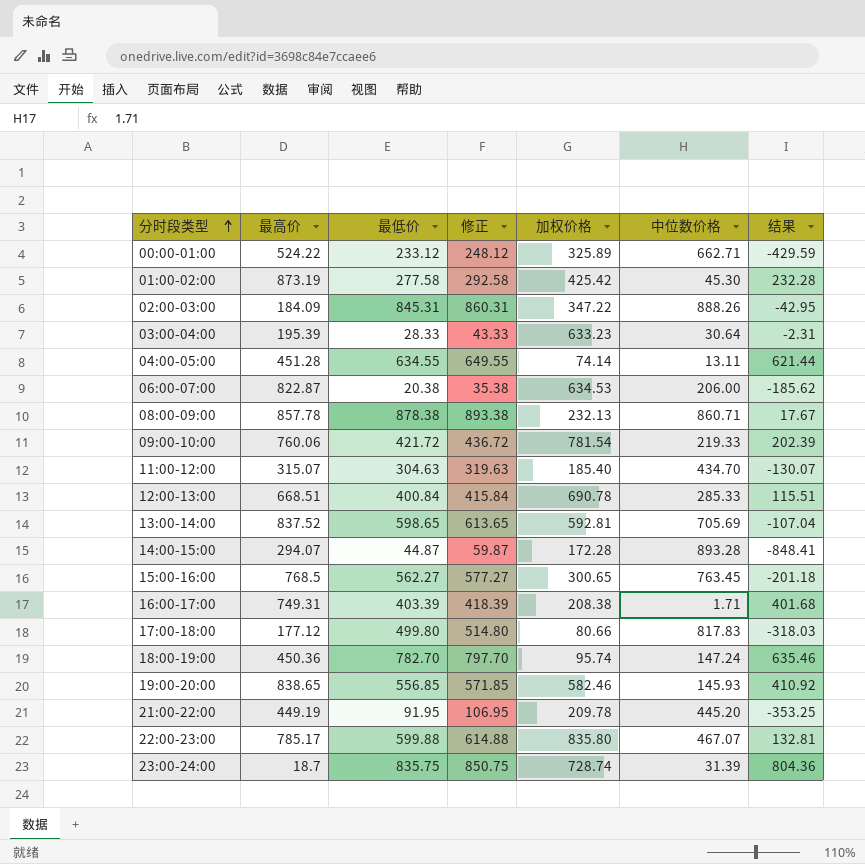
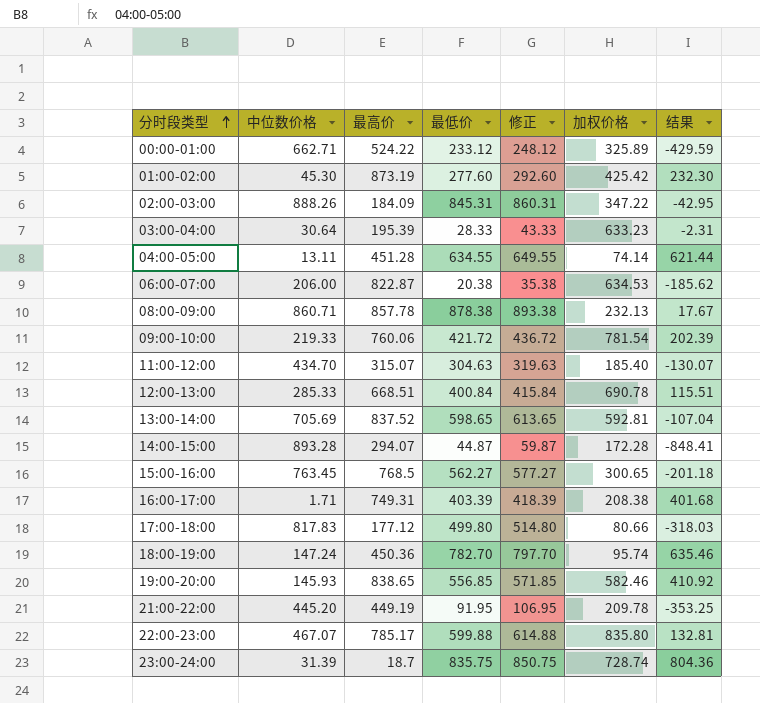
column 中位数价格 | position: 6 -> 2
01:00-02:00 | 最低价: 277.58 -> 277.60
01:00-02:00 | 修正: 292.58 -> 292.60
01:00-02:00 | 结果: 232.28 -> 232.30

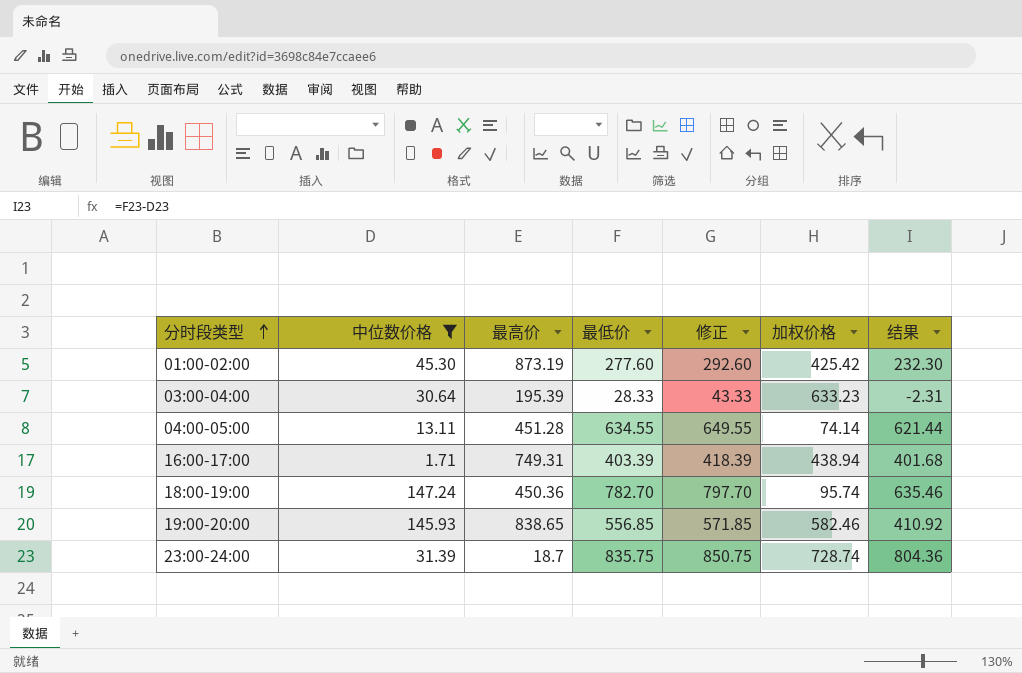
filter: none -> 中位数价格 <= 147.24
16:00-17:00 | 加权价格: 208.38 -> 438.94

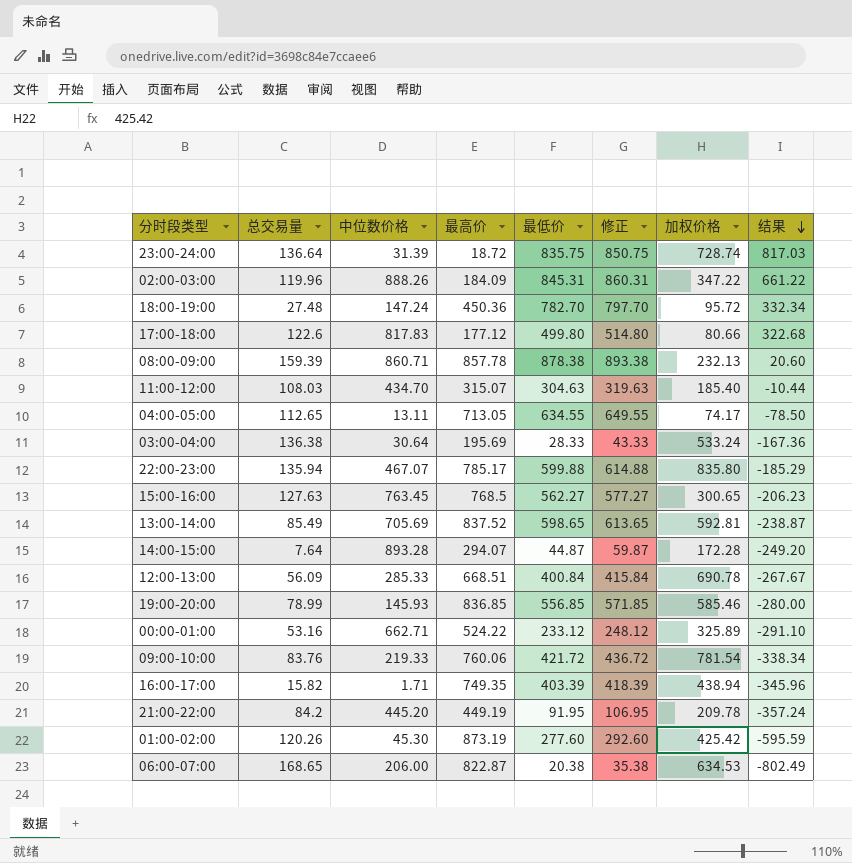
filter: 中位数价格 <= 147.24 -> none
row order: 分时段类型 ascending -> 结果 descending
column 总交易量 | position: none -> 2
column 结果 | formula: [最低价] - [中位数价格] -> [最低价] - [最高价]
23:00-24:00 | 最高价: 18.7 -> 18.72
18:00-19:00 | 加权价格: 95.74 -> 95.72
04:00-05:00 | 最高价: 451.28 -> 713.05
04:00-05:00 | 加权价格: 74.14 -> 74.17
03:00-04:00 | 最高价: 195.39 -> 195.69
03:00-04:00 | 加权价格: 633.23 -> 533.24
19:00-20:00 | 最高价: 838.65 -> 836.85
19:00-20:00 | 加权价格: 582.46 -> 585.46
16:00-17:00 | 最高价: 749.31 -> 749.35

